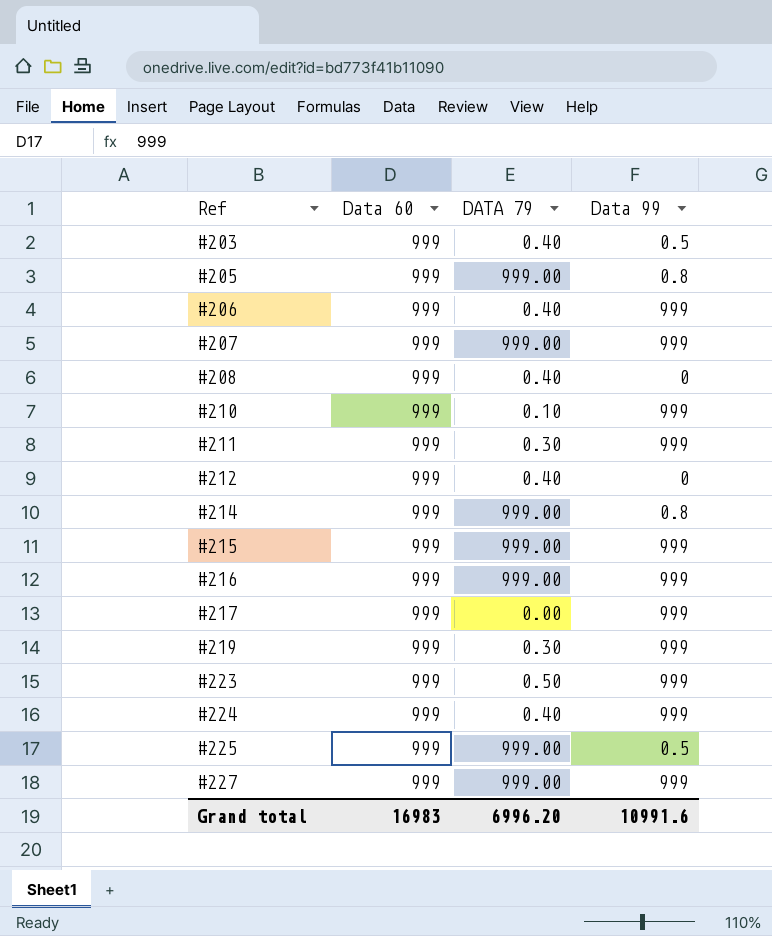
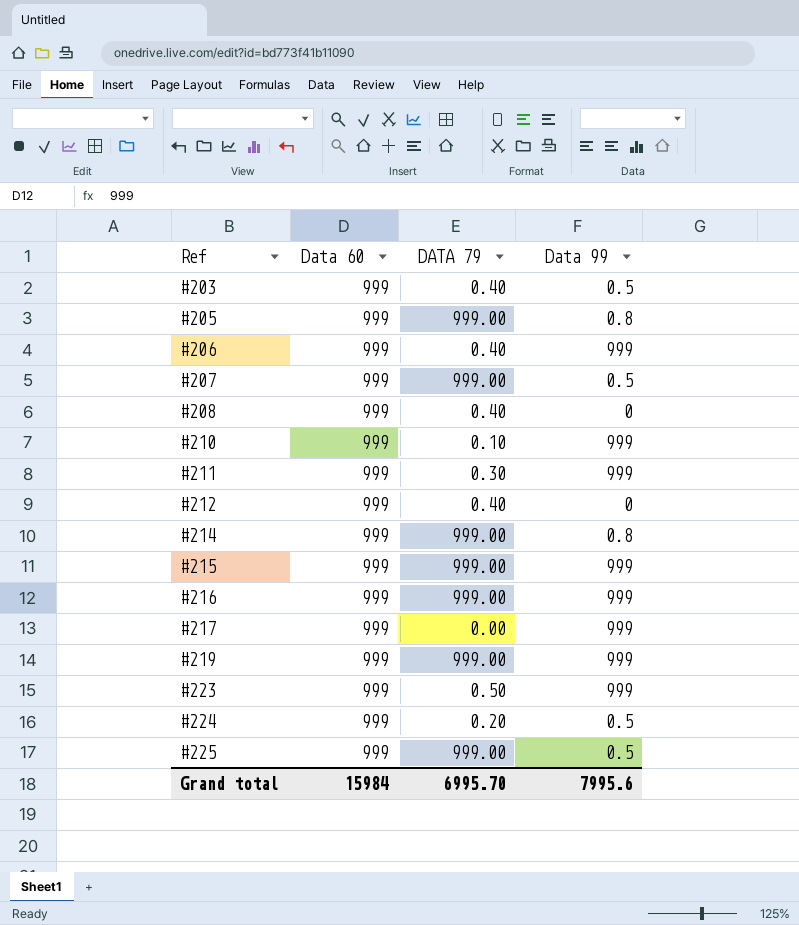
row #227: 999 | 999.00 | 999 -> none
#207 | Data 99: 999 -> 0.5
#219 | DATA 79: 0.30 -> 999.00
#224 | DATA 79: 0.40 -> 0.20
#224 | Data 99: 999 -> 0.5
Grand total | Data 60: 16983 -> 15984
Grand total | DATA 79: 6996.20 -> 6995.70
Grand total | Data 99: 10991.6 -> 7995.6

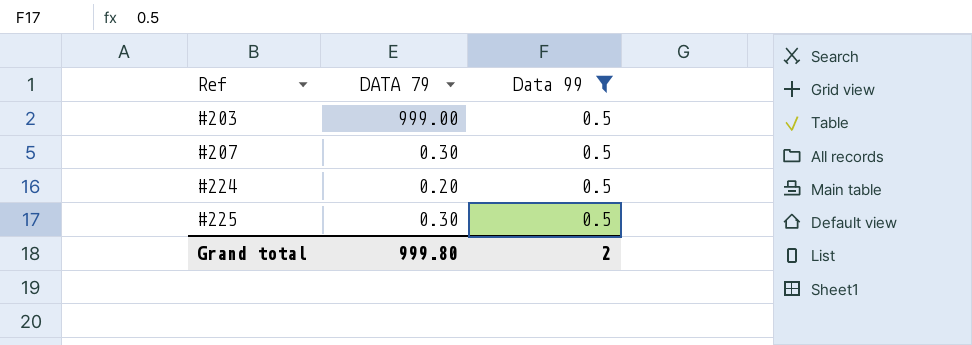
filter: none -> Data 99 = 0.5
column Data 60 | position: 2 -> none
#203 | DATA 79: 0.40 -> 999.00
#207 | DATA 79: 999.00 -> 0.30
#225 | DATA 79: 999.00 -> 0.30
Grand total | DATA 79: 6995.70 -> 999.80
Grand total | Data 99: 7995.6 -> 2

